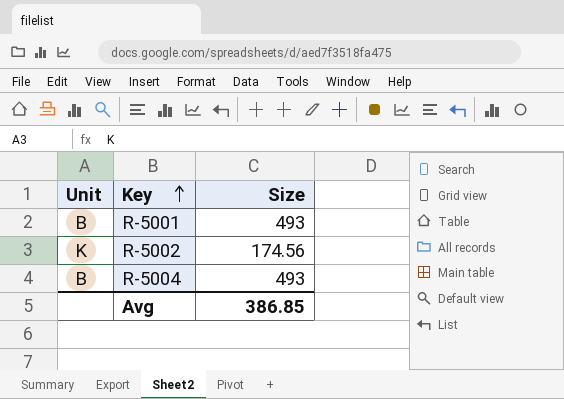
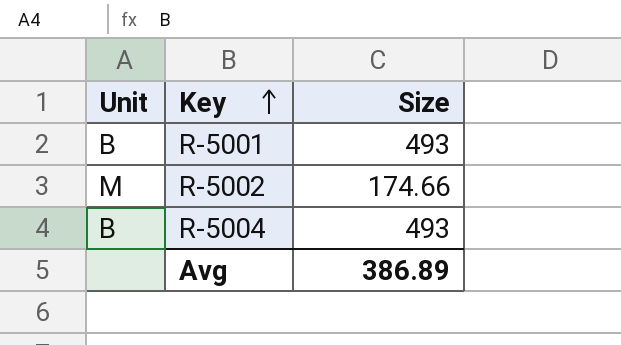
R-5002 | Unit: K -> M
R-5002 | Size: 174.56 -> 174.66
Avg | Size: 386.85 -> 386.89

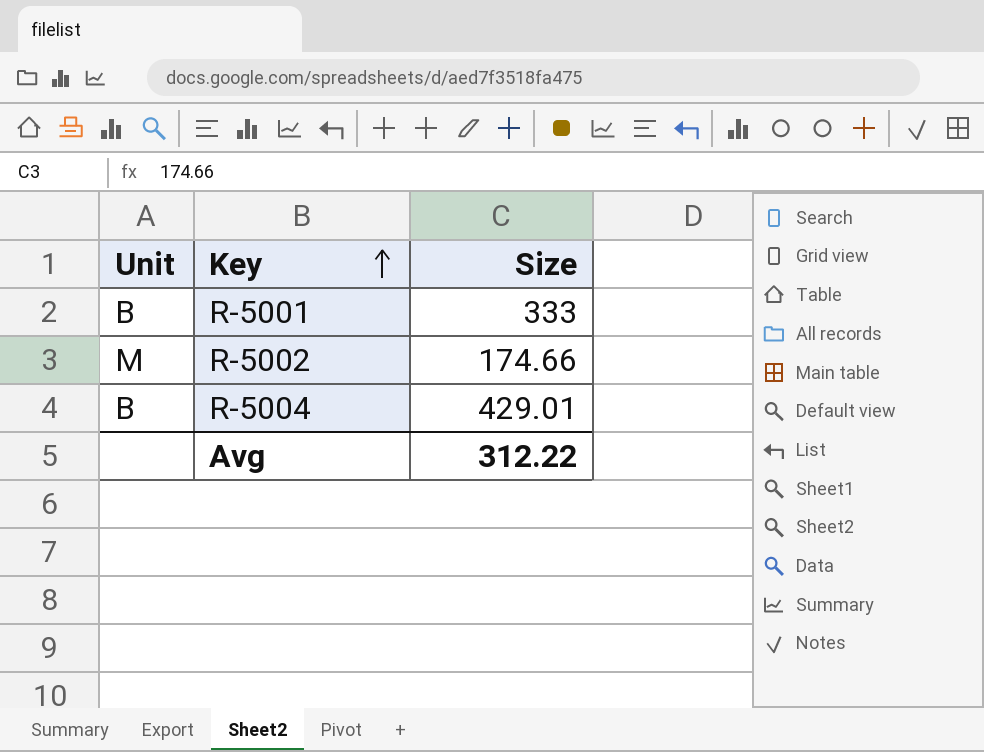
R-5001 | Size: 493 -> 333
R-5004 | Size: 493 -> 429.01
Avg | Size: 386.89 -> 312.22

